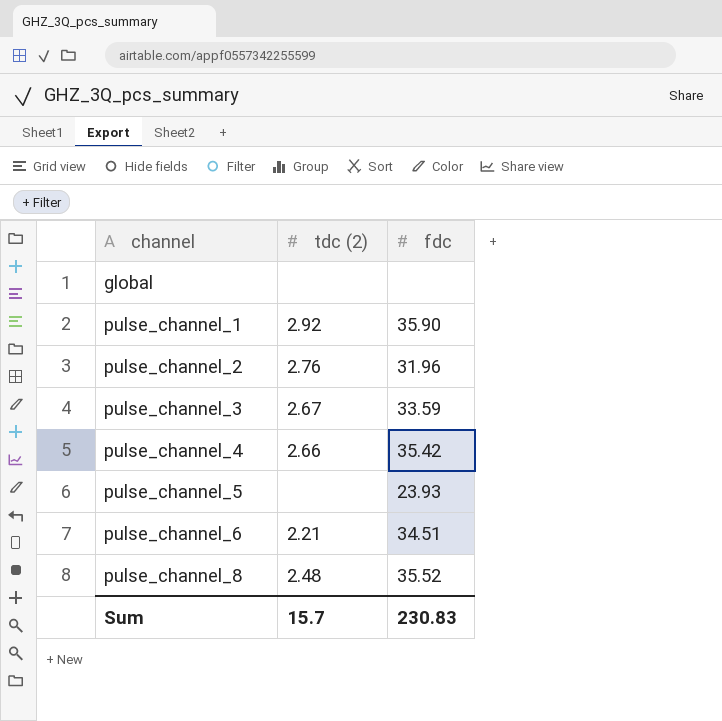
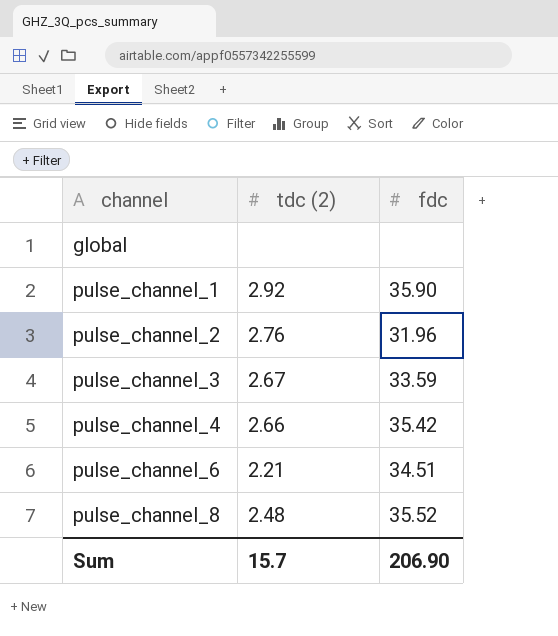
row pulse_channel_5: none | 23.93 -> none
Sum | fdc: 230.83 -> 206.90

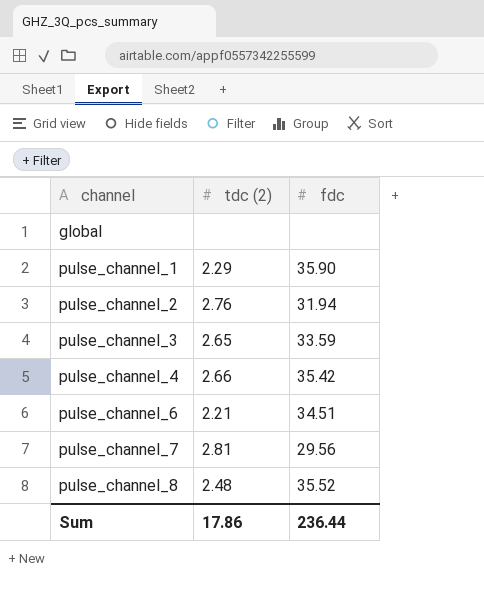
pulse_channel_1 | tdc (2): 2.92 -> 2.29
pulse_channel_2 | fdc: 31.96 -> 31.94
pulse_channel_3 | tdc (2): 2.67 -> 2.65
row pulse_channel_7: none -> 2.81 | 29.56
Sum | tdc (2): 15.7 -> 17.86
Sum | fdc: 206.90 -> 236.44

